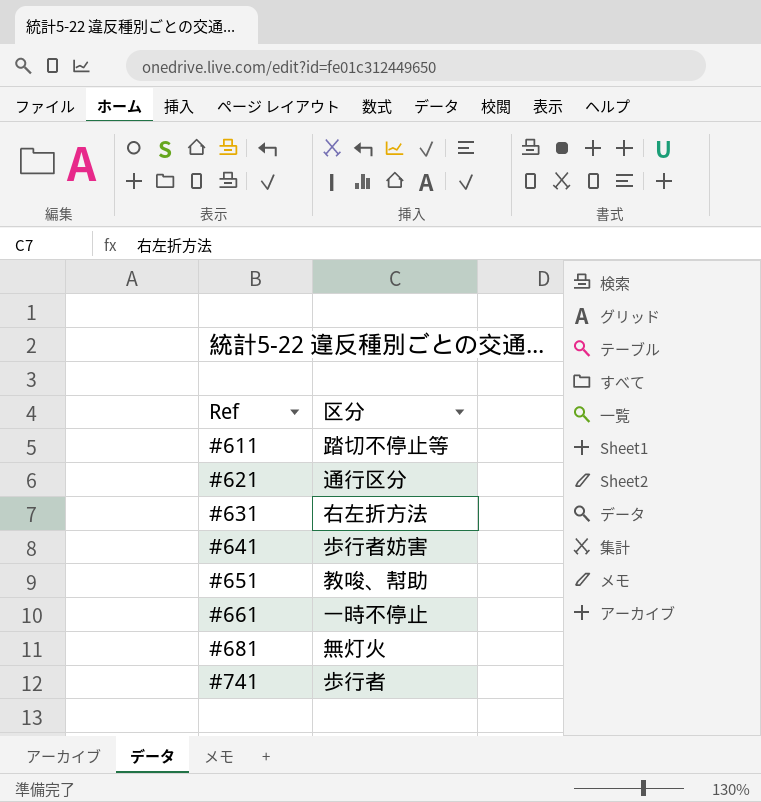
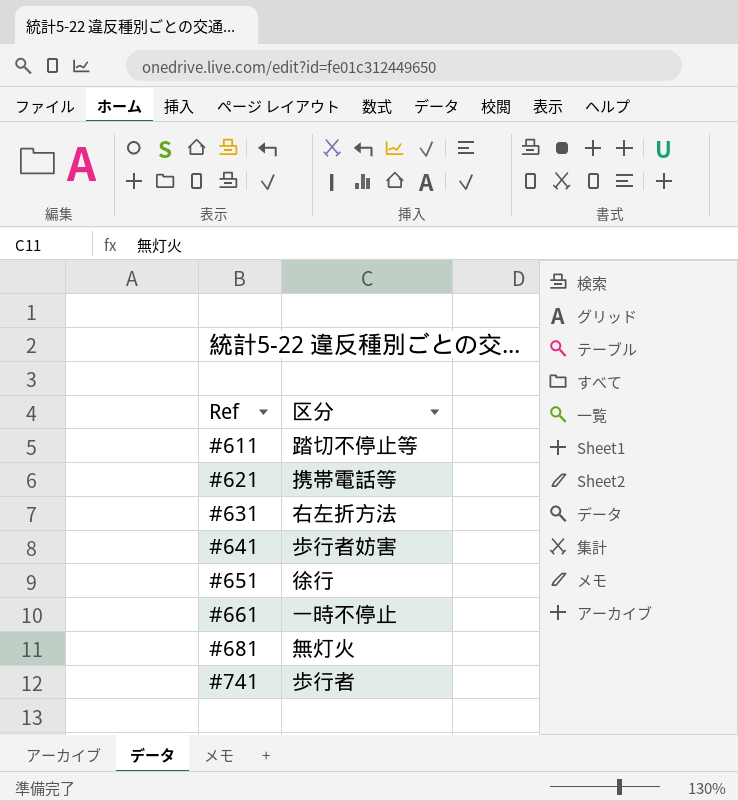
#621 | 区分: 通行区分 -> 携帯電話等
#651 | 区分: 教唆、幇助 -> 徐行

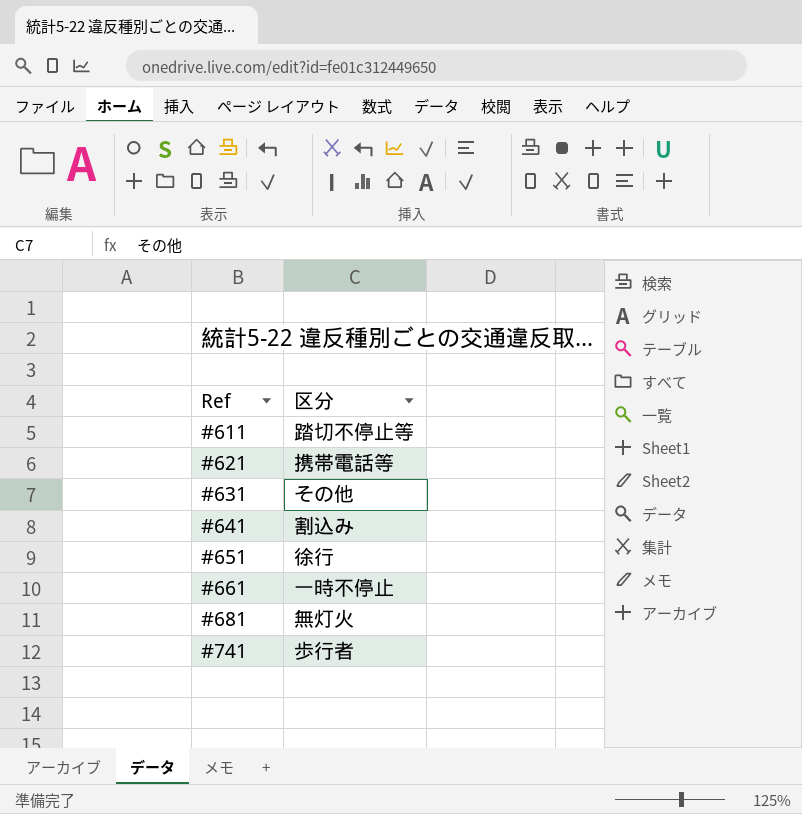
#631 | 区分: 右左折方法 -> その他
#641 | 区分: 歩行者妨害 -> 割込み

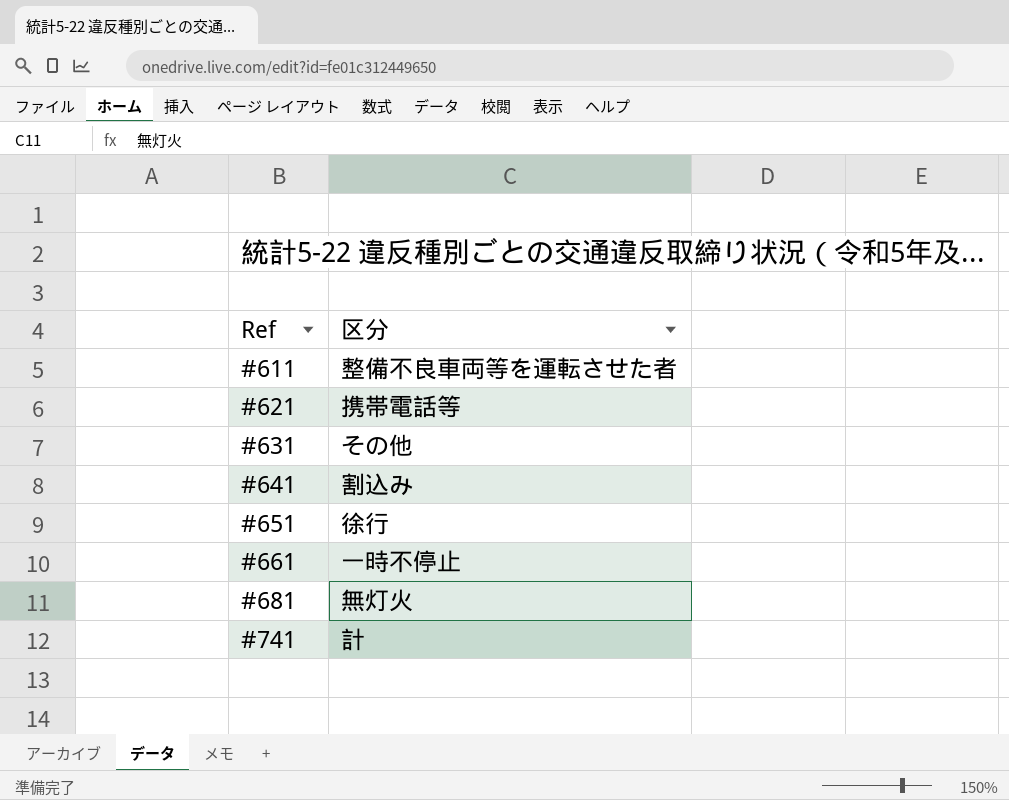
#611 | 区分: 踏切不停止等 -> 整備不良車両等を運転させた者
#741 | 区分: 歩行者 -> 計

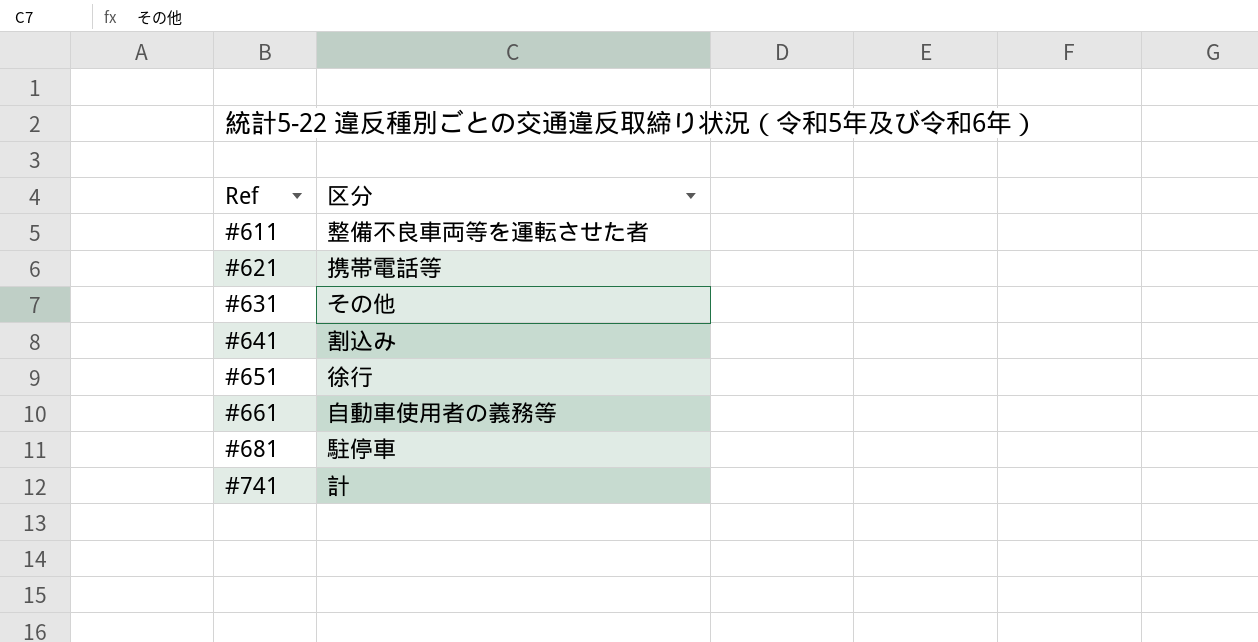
#661 | 区分: 一時不停止 -> 自動車使用者の義務等
#681 | 区分: 無灯火 -> 駐停車

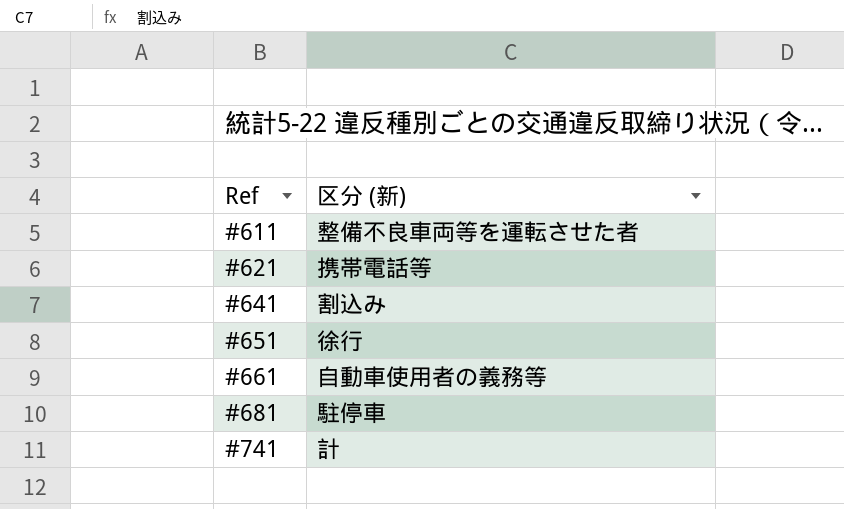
column name: 区分 -> 区分 (新)
row #631: その他 -> none

